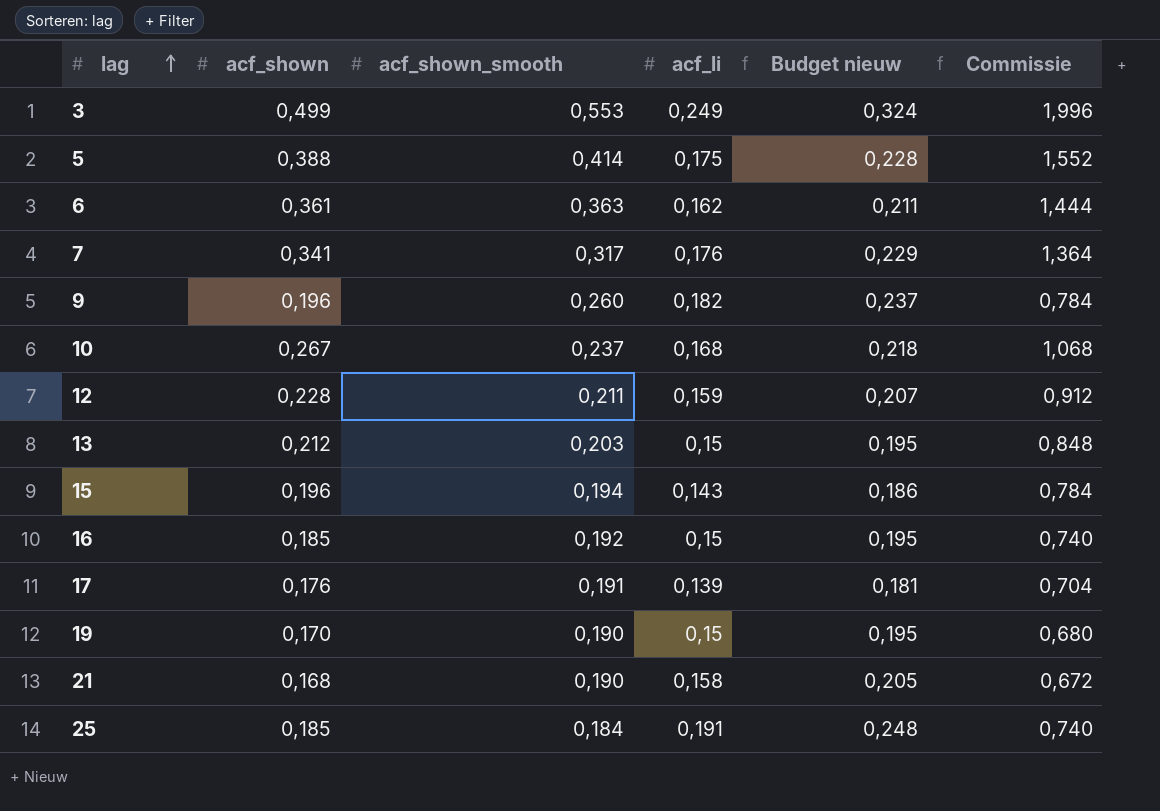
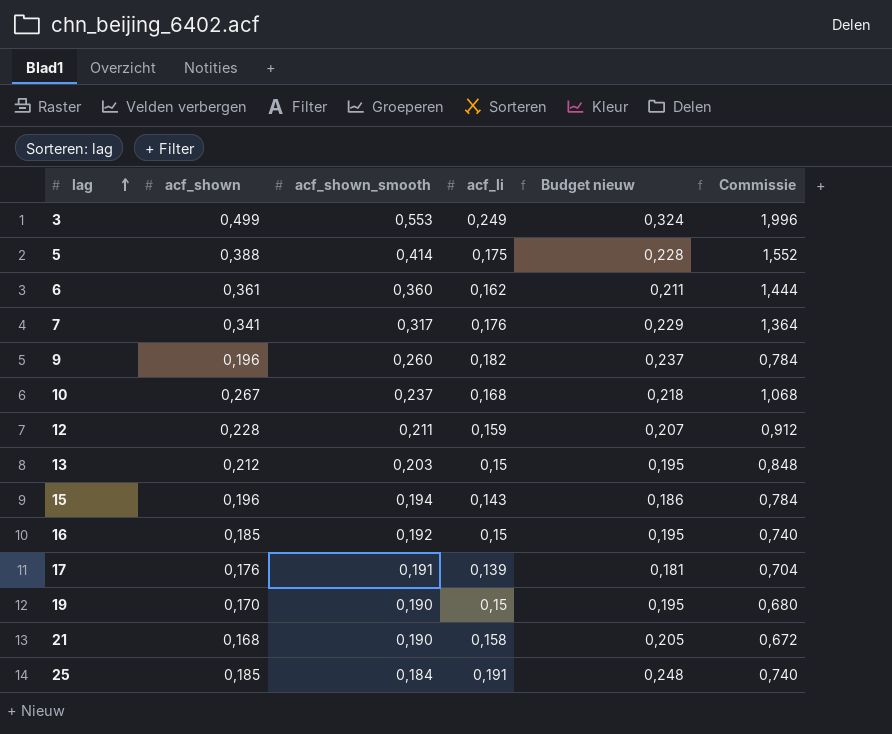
6 | acf_shown_smooth: 0,363 -> 0,360

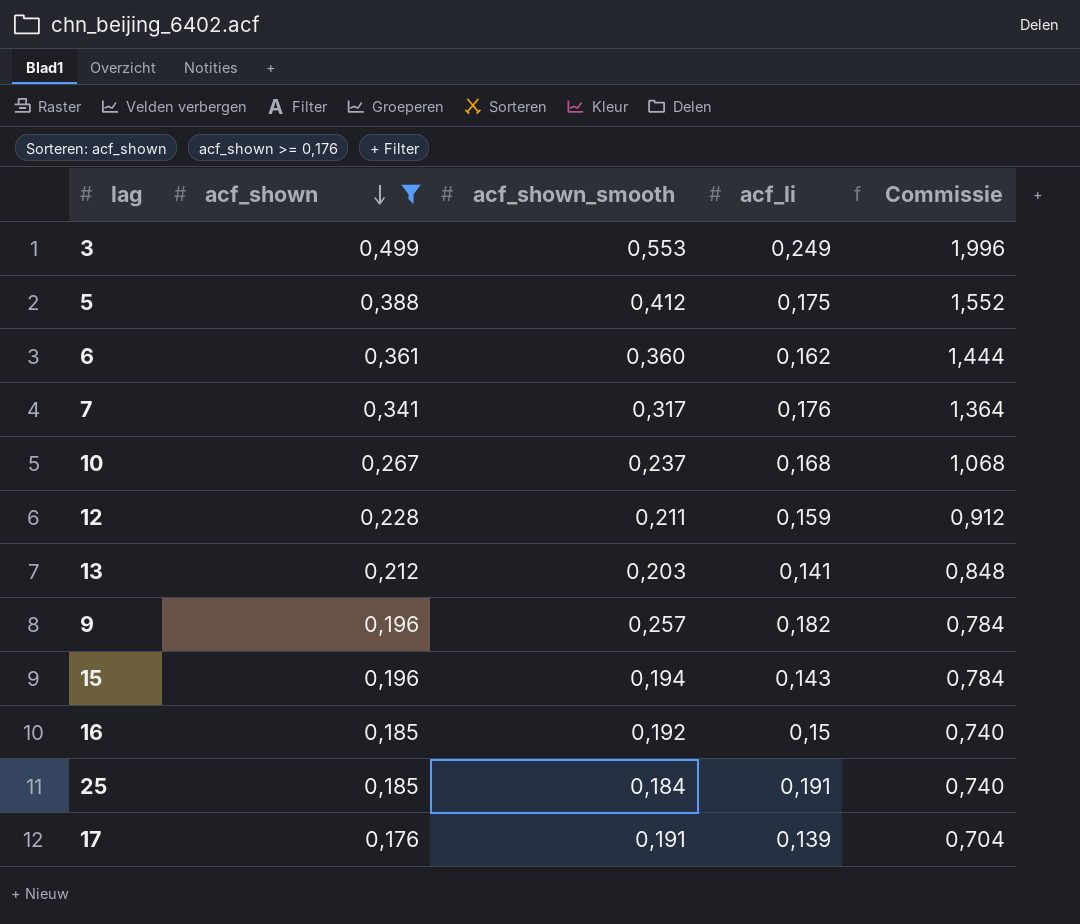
filter: none -> acf_shown >= 0,176
row order: lag ascending -> acf_shown descending
column Budget nieuw | formula: [acf_li] * 1,3 -> none
5 | acf_shown_smooth: 0,414 -> 0,412
13 | acf_li: 0,15 -> 0,141
9 | acf_shown_smooth: 0,260 -> 0,257

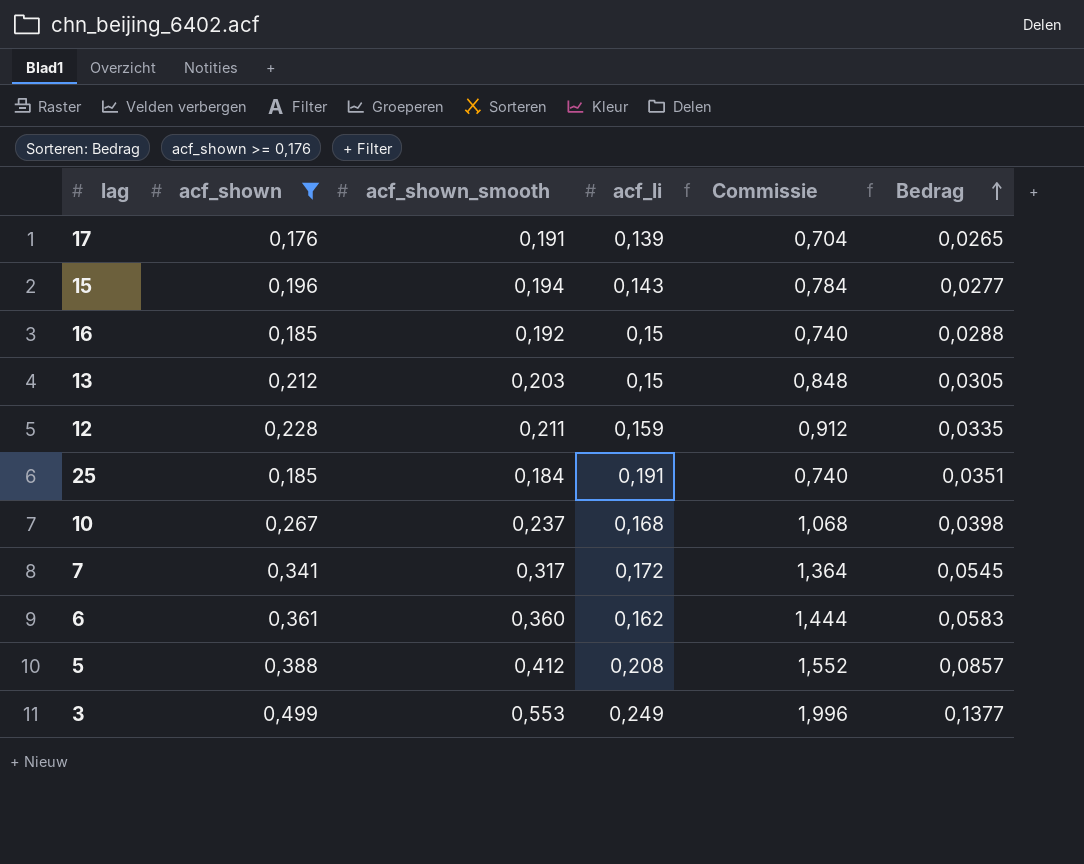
row order: acf_shown descending -> Bedrag ascending
column Bedrag | formula: none -> [acf_shown_smooth] * [acf_li]
row 9: 0,196 | 0,257 | 0,182 | 0,784 -> none
13 | acf_li: 0,141 -> 0,15
7 | acf_li: 0,176 -> 0,172
5 | acf_li: 0,175 -> 0,208

